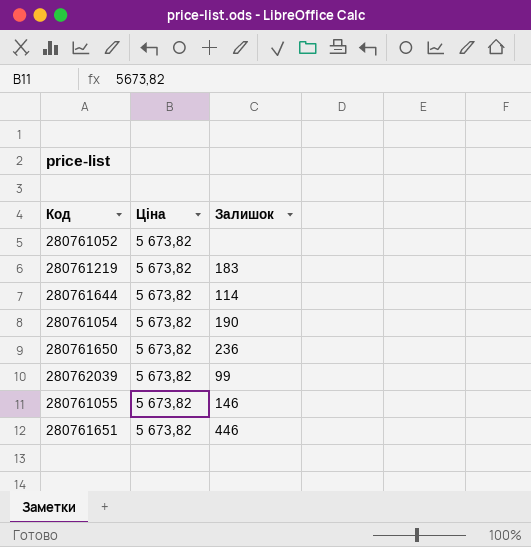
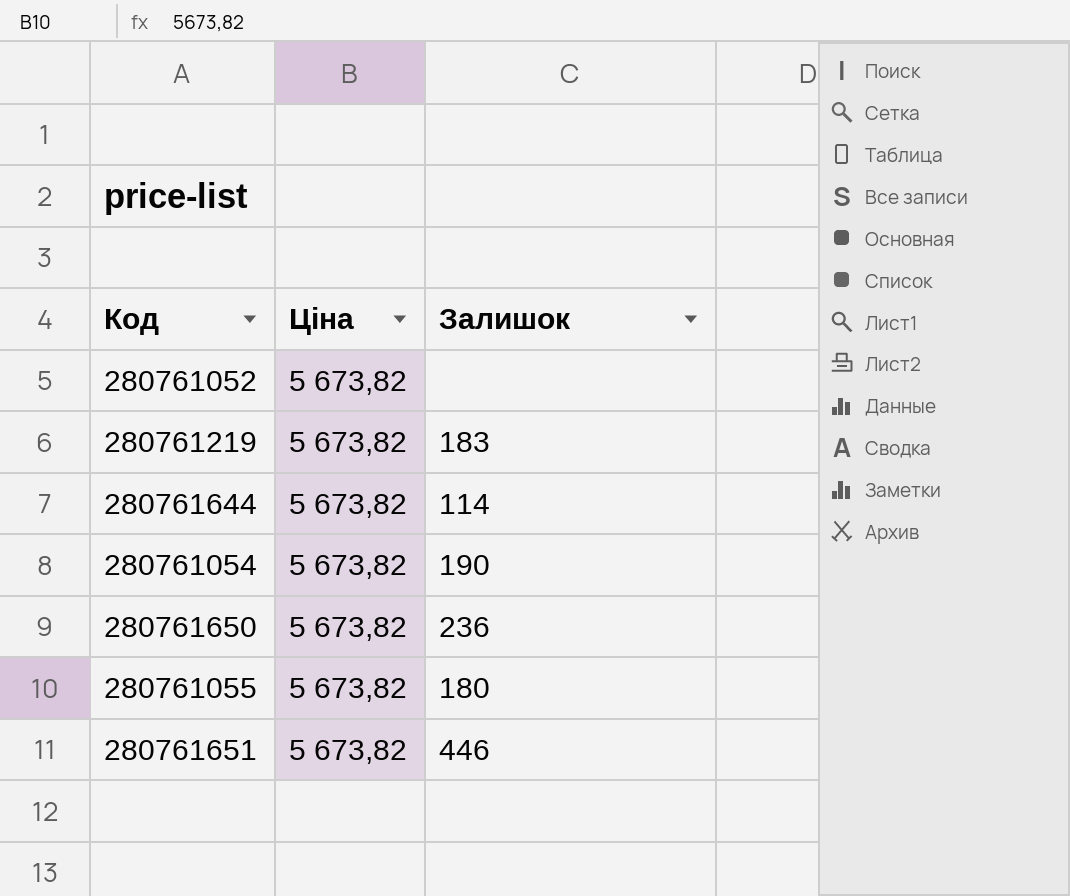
row 280762039: 5 673,82 | 99 -> none
280761055 | Залишок: 146 -> 180

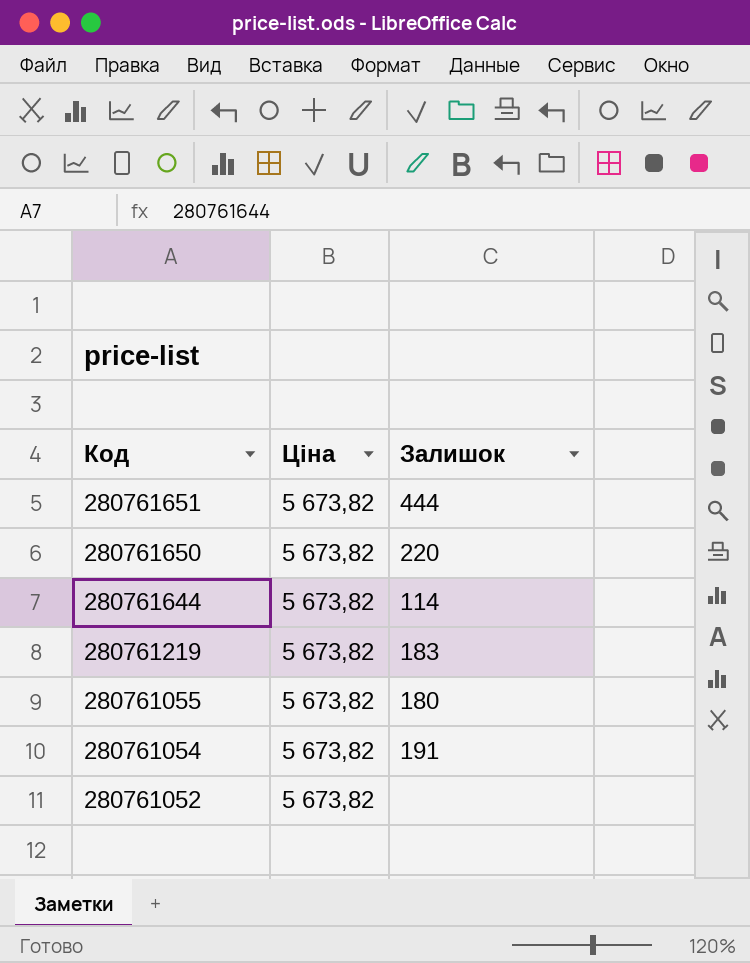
row order: none -> Код descending
280761651 | Залишок: 446 -> 444
280761650 | Залишок: 236 -> 220
280761054 | Залишок: 190 -> 191

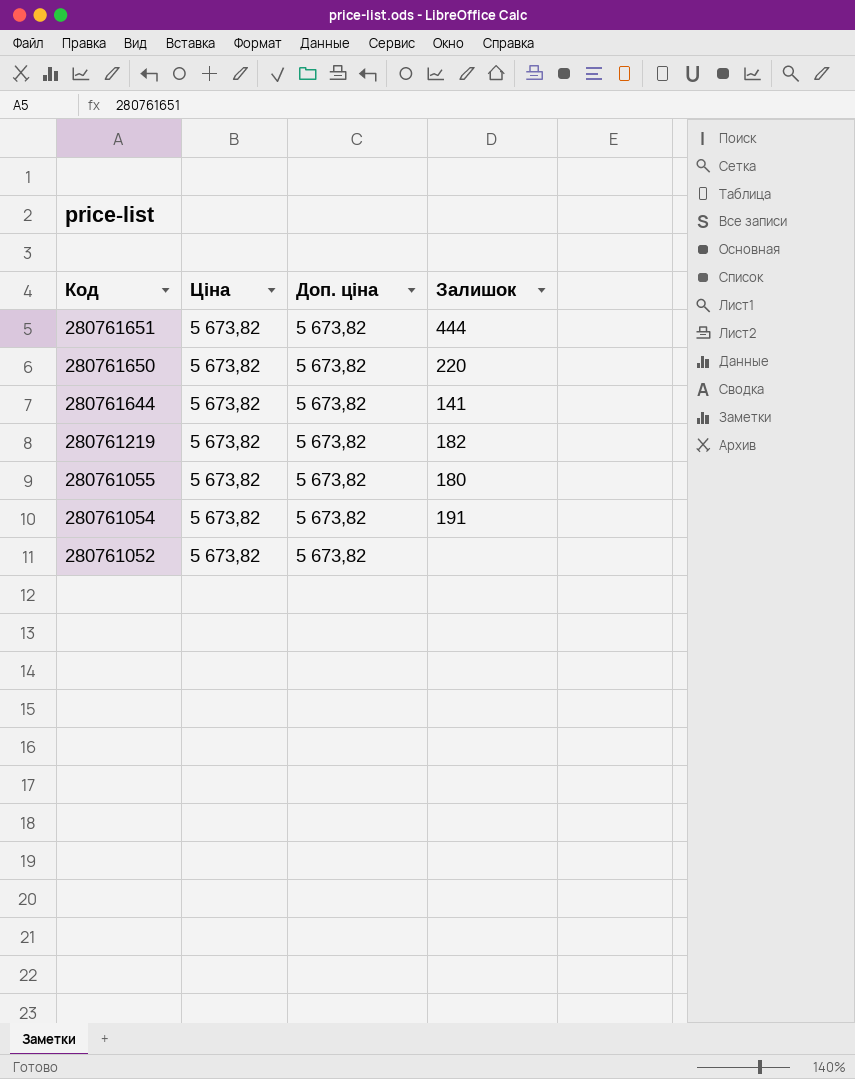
column Доп. ціна | position: none -> 3
280761644 | Залишок: 114 -> 141
280761219 | Залишок: 183 -> 182

